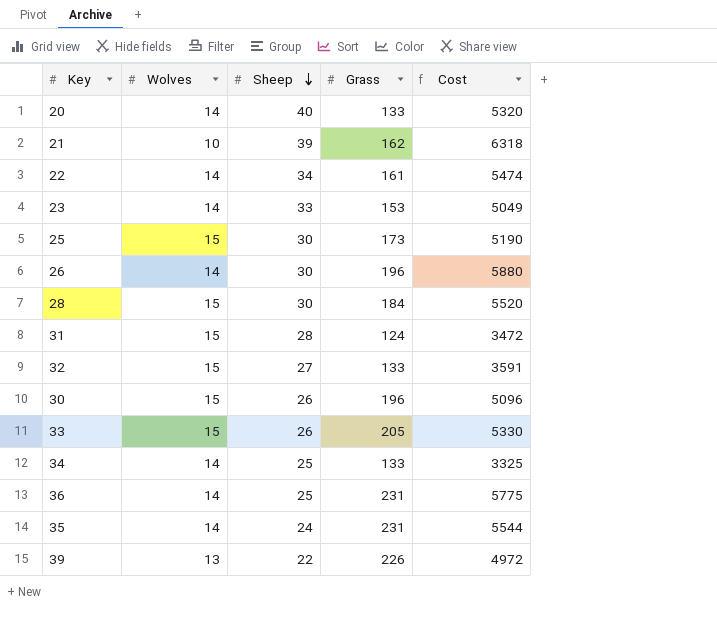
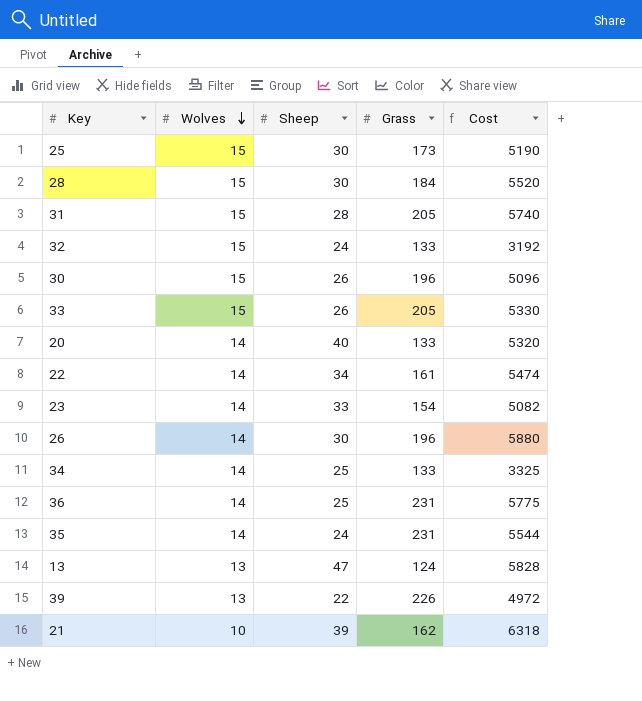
row order: Sheep descending -> Wolves descending
31 | Grass: 124 -> 205
31 | Cost: 3472 -> 5740
32 | Sheep: 27 -> 24
32 | Cost: 3591 -> 3192
23 | Grass: 153 -> 154
23 | Cost: 5049 -> 5082
row 13: none -> 13 | 47 | 124 | 5828

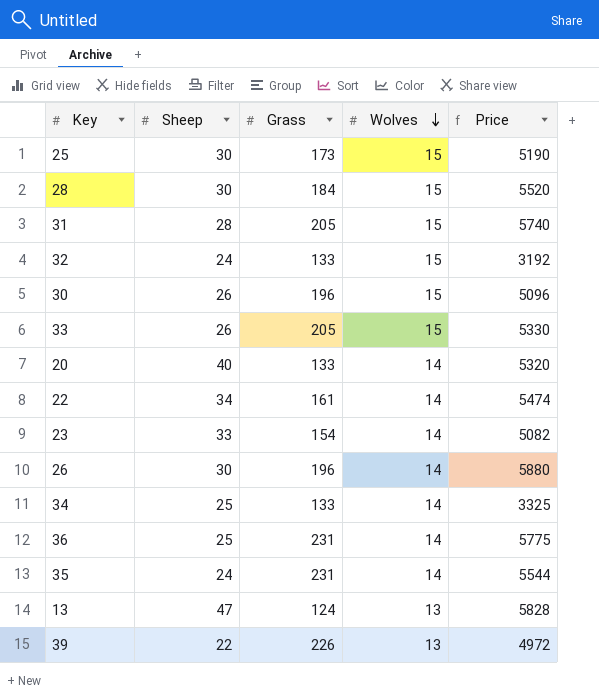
column Wolves | position: 2 -> 4
column name: Cost -> Price
row 21: 10 | 39 | 162 | 6318 -> none

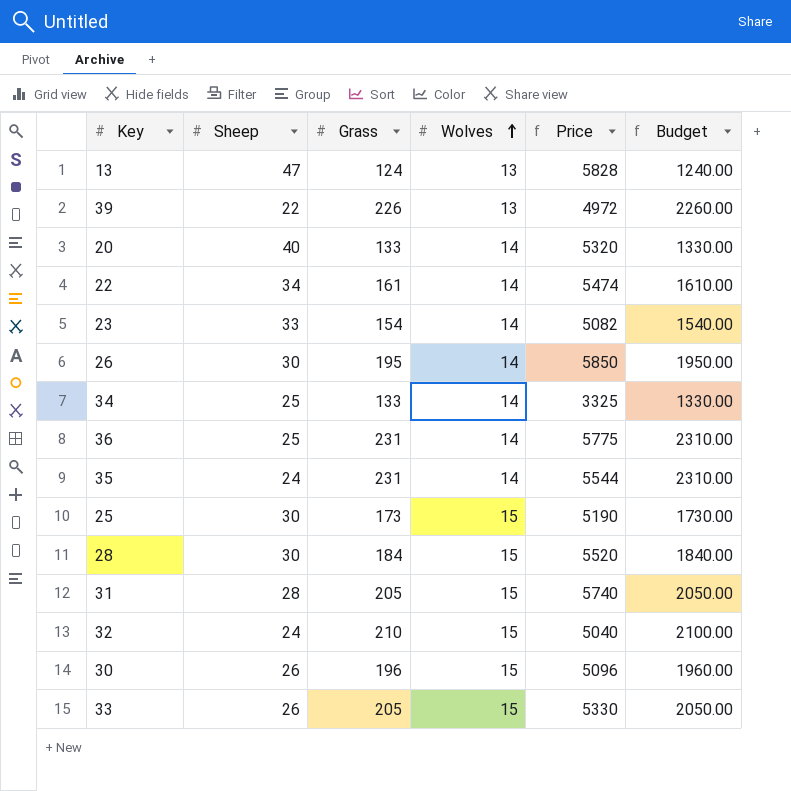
row order: Wolves descending -> Wolves ascending
column Budget | formula: none -> [Grass] * 10
26 | Grass: 196 -> 195
26 | Price: 5880 -> 5850
32 | Grass: 133 -> 210
32 | Price: 3192 -> 5040

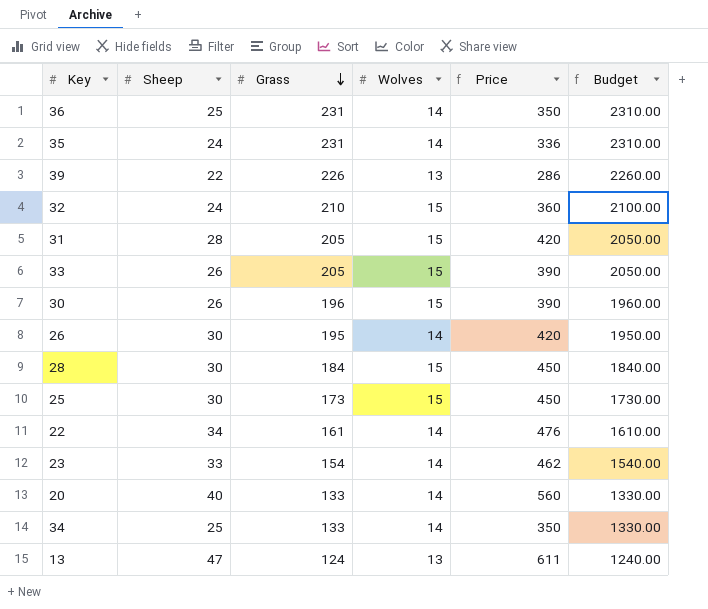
row order: Wolves ascending -> Grass descending
column Price | formula: [Sheep] * [Grass] -> [Sheep] * [Wolves]

